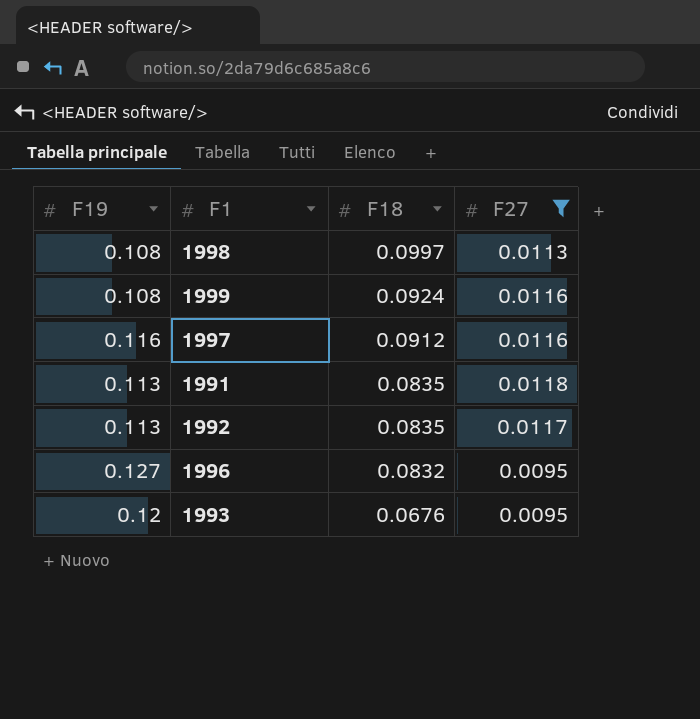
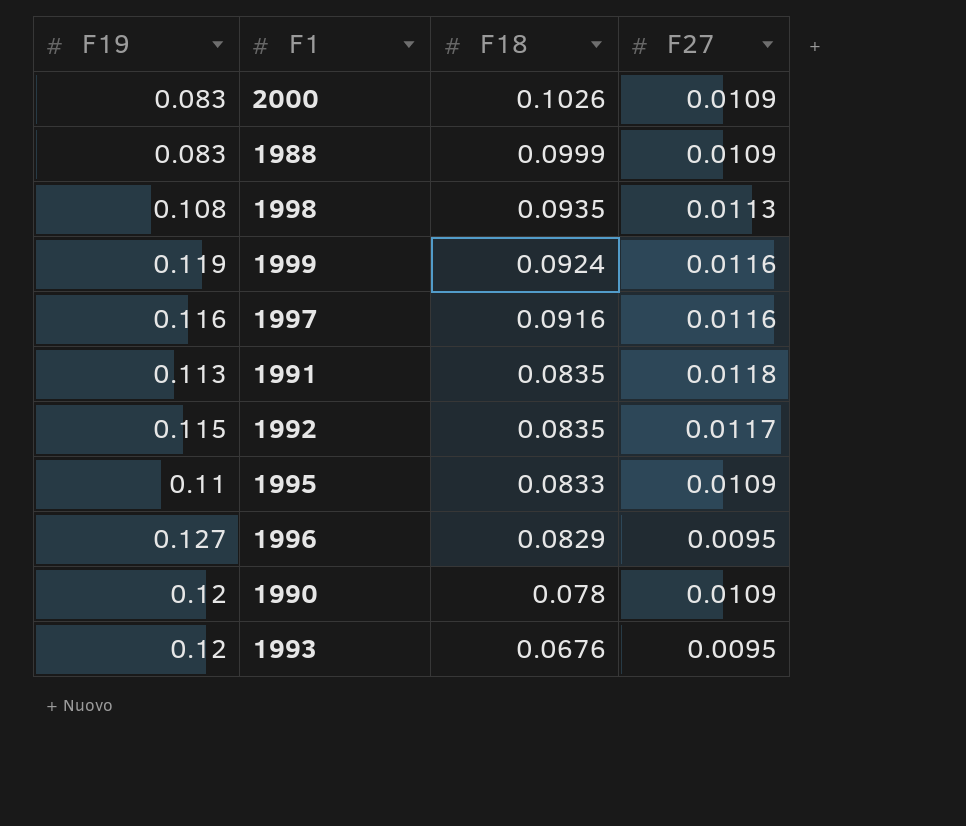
filter: F27 != 0.0109 -> none
1998 | F18: 0.0997 -> 0.0935
1999 | F19: 0.108 -> 0.119
1997 | F18: 0.0912 -> 0.0916
1992 | F19: 0.113 -> 0.115
1996 | F18: 0.0832 -> 0.0829

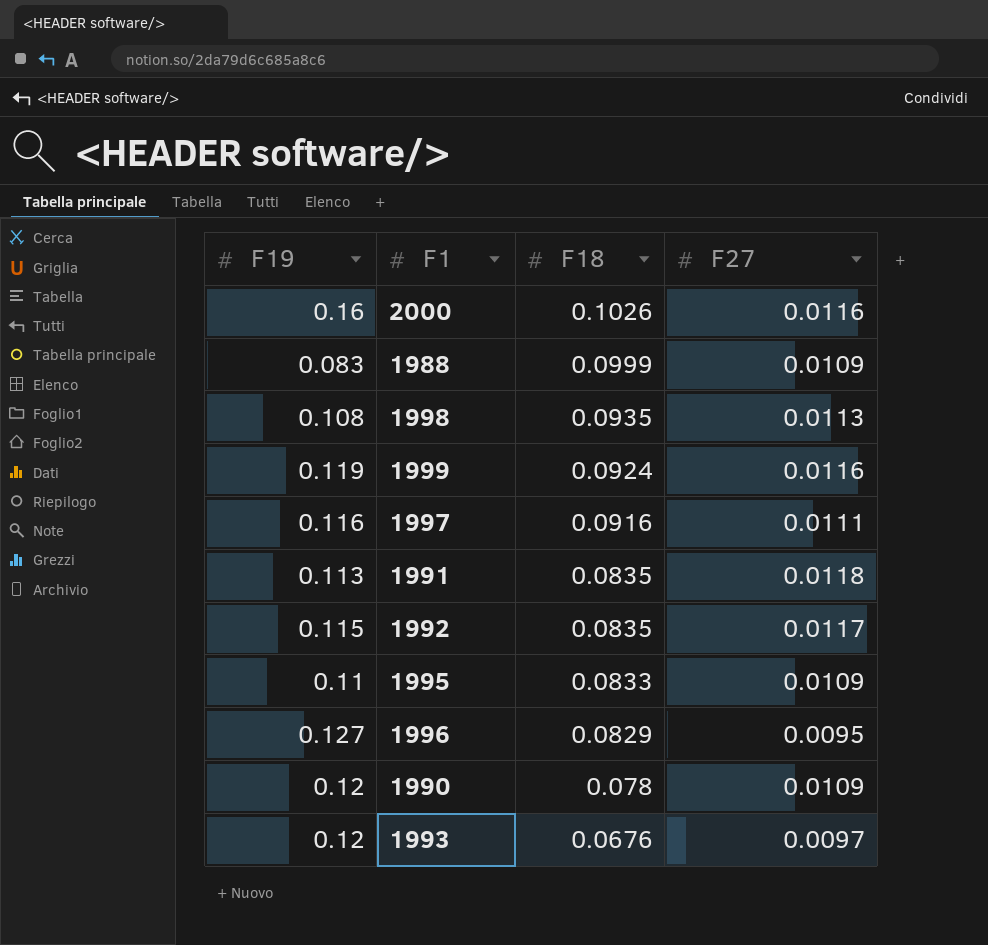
2000 | F19: 0.083 -> 0.16
2000 | F27: 0.0109 -> 0.0116
1997 | F27: 0.0116 -> 0.0111
1993 | F27: 0.0095 -> 0.0097

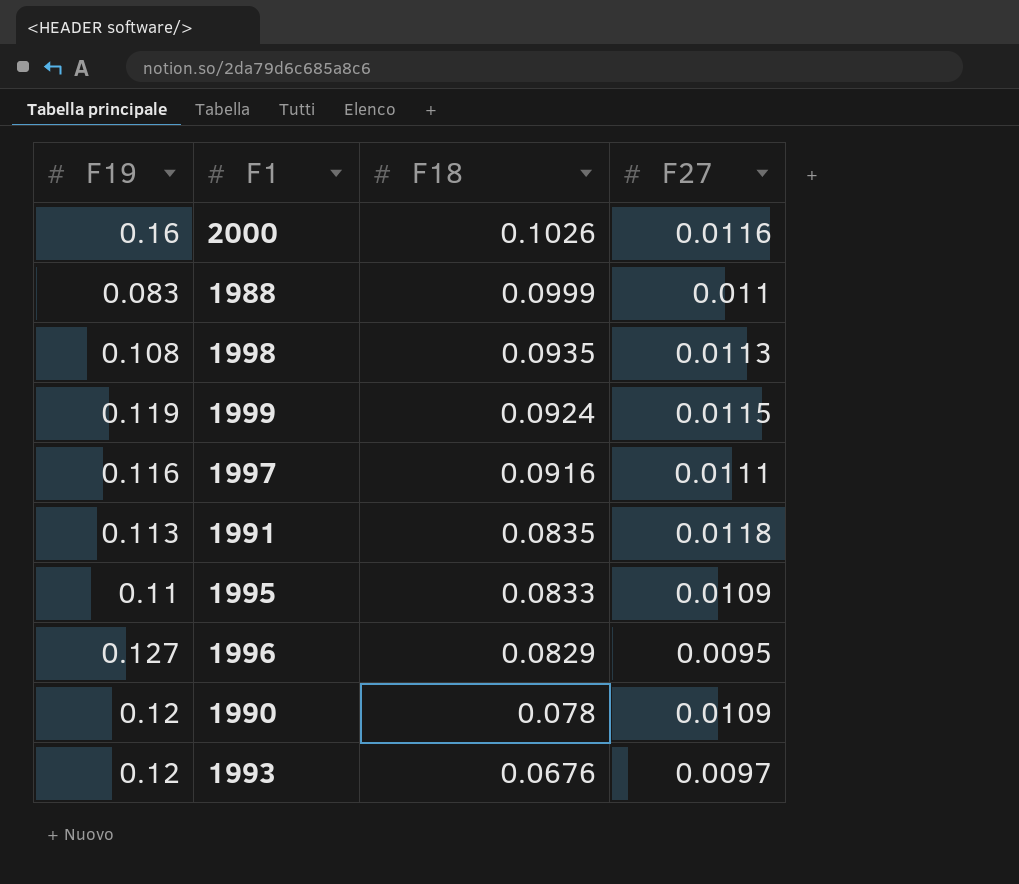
row 1992: 0.115 | 0.0835 | 0.0117 -> none
1988 | F27: 0.0109 -> 0.011
1999 | F27: 0.0116 -> 0.0115

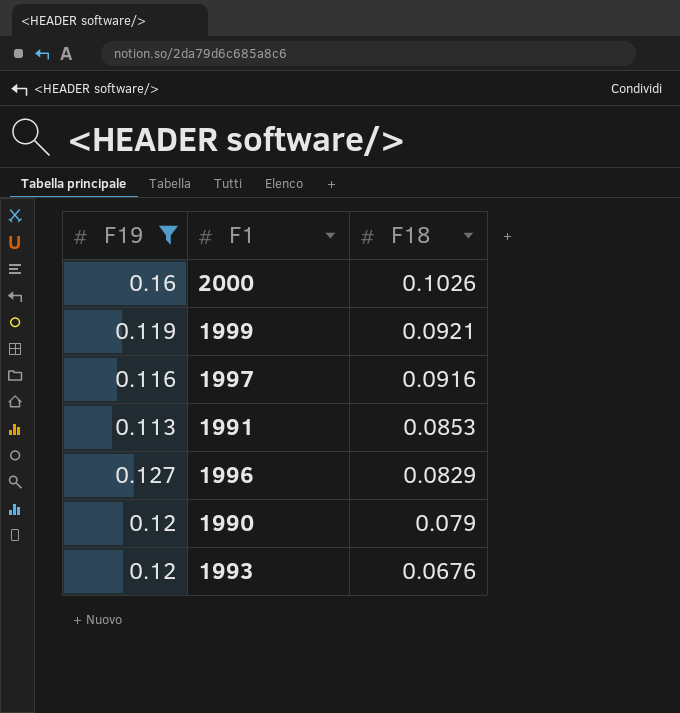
filter: none -> F19 >= 0.113
column F27 | position: 4 -> none
1999 | F18: 0.0924 -> 0.0921
1991 | F18: 0.0835 -> 0.0853
1990 | F18: 0.078 -> 0.079

